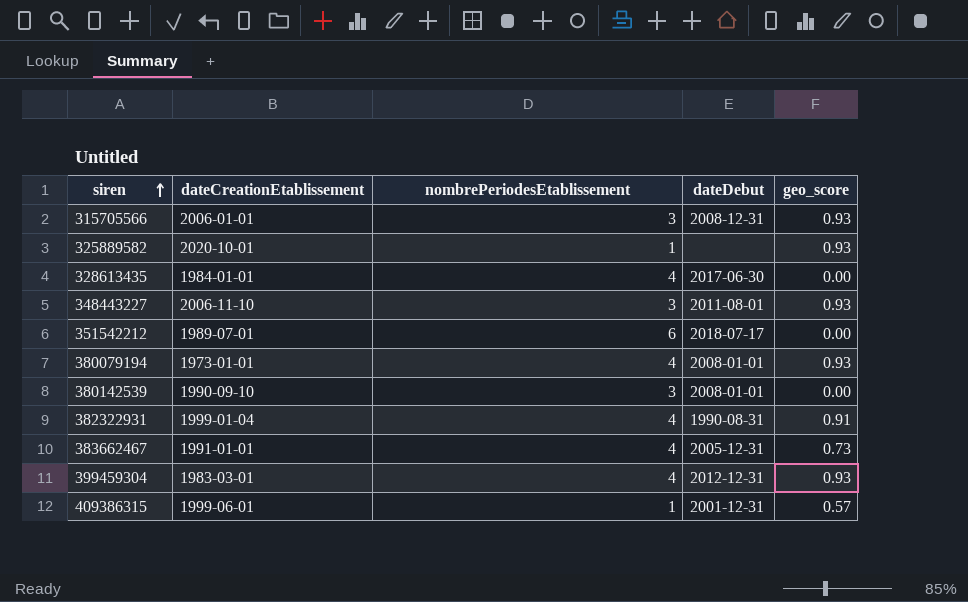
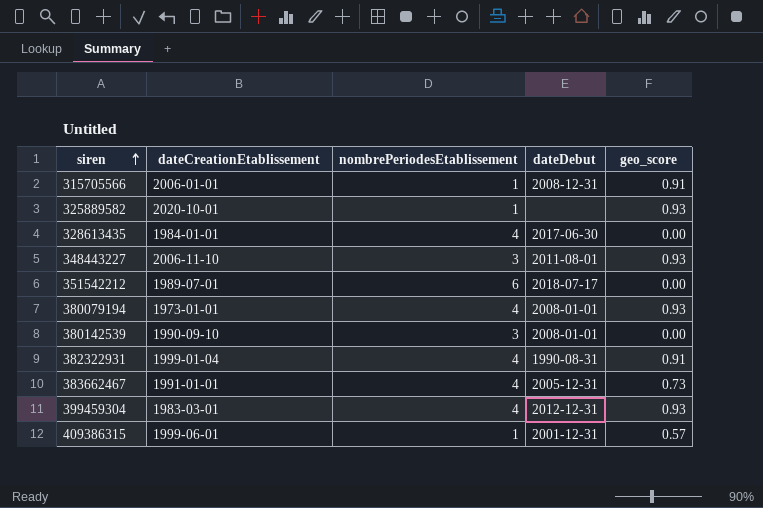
315705566 | nombrePeriodesEtablissement: 3 -> 1
315705566 | geo_score: 0.93 -> 0.91

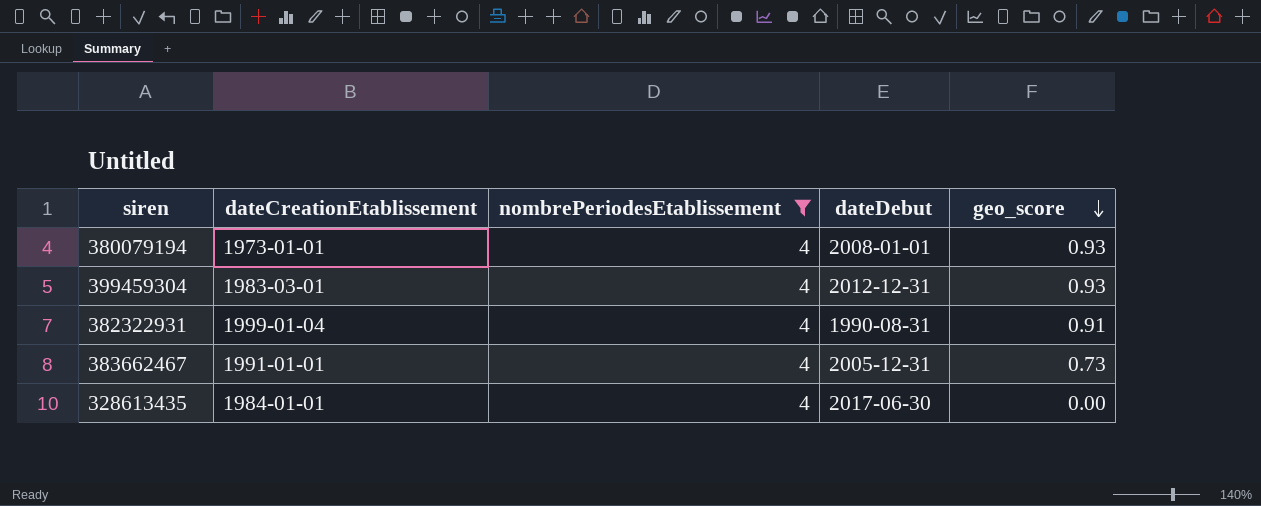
filter: none -> nombrePeriodesEtablissement = 4
row order: siren ascending -> geo_score descending

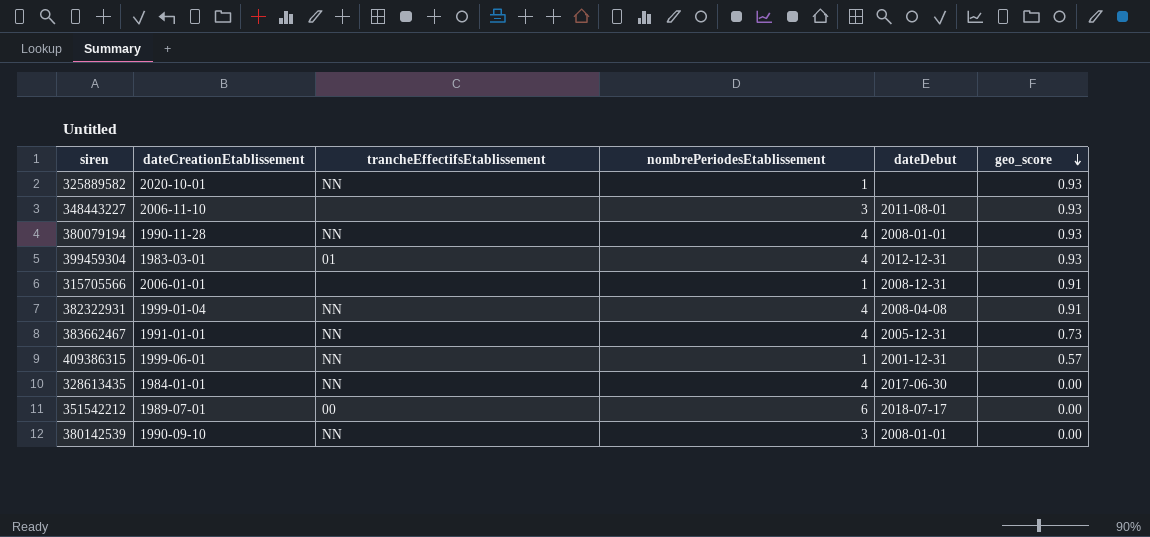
filter: nombrePeriodesEtablissement = 4 -> none
column trancheEffectifsEtablissement | position: none -> 3
380079194 | dateCreationEtablissement: 1973-01-01 -> 1990-11-28
382322931 | dateDebut: 1990-08-31 -> 2008-04-08

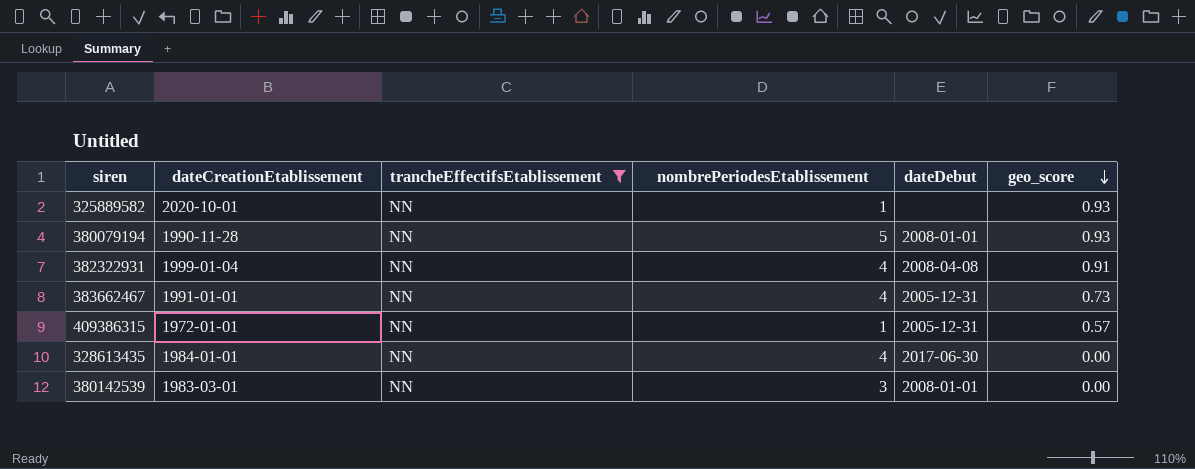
filter: none -> trancheEffectifsEtablissement = NN
380079194 | nombrePeriodesEtablissement: 4 -> 5
409386315 | dateCreationEtablissement: 1999-06-01 -> 1972-01-01
409386315 | dateDebut: 2001-12-31 -> 2005-12-31
380142539 | dateCreationEtablissement: 1990-09-10 -> 1983-03-01

